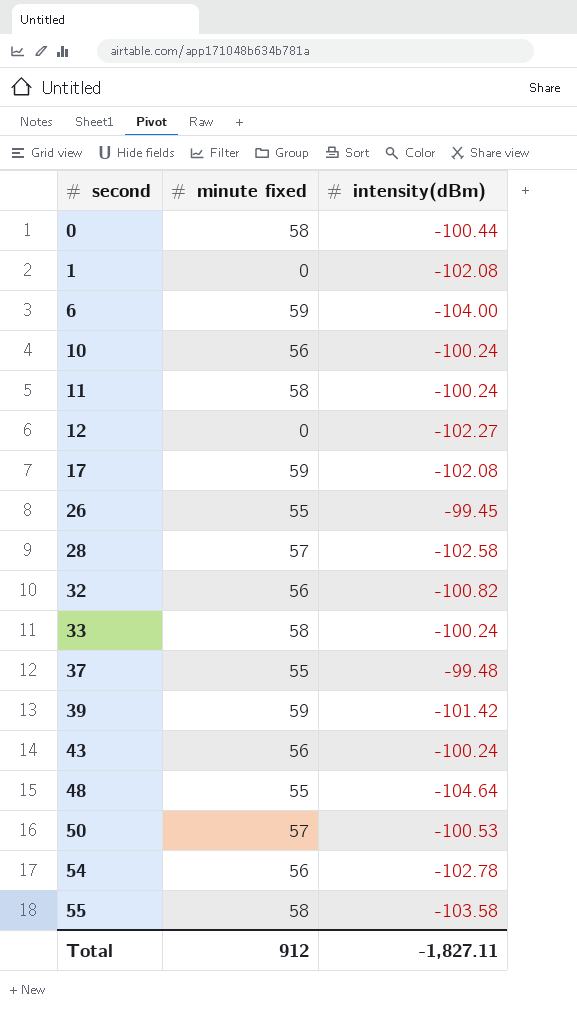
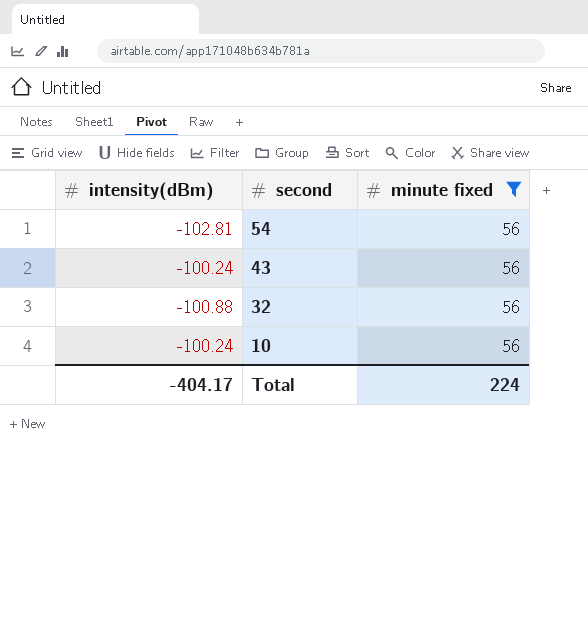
filter: none -> minute fixed = 56
row order: second ascending -> second descending
column intensity(dBm) | position: 3 -> 1
54 | intensity(dBm): -102.78 -> -102.81
32 | intensity(dBm): -100.82 -> -100.88
Total | intensity(dBm): -1,827.11 -> -404.17
Total | minute fixed: 912 -> 224

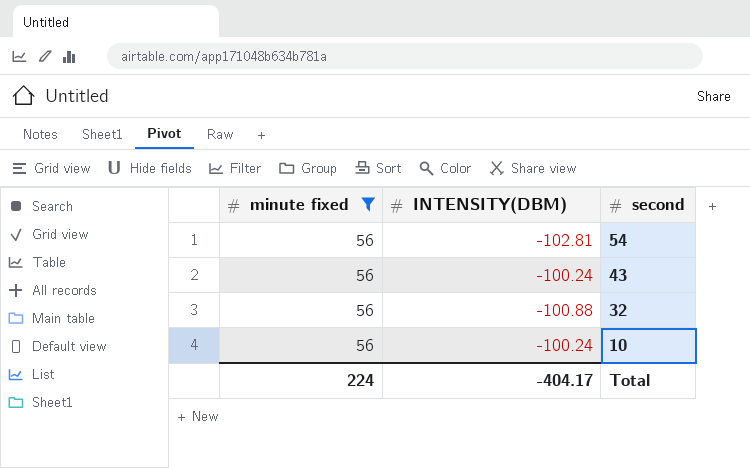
column minute fixed | position: 3 -> 1
column name: intensity(dBm) -> INTENSITY(DBM)

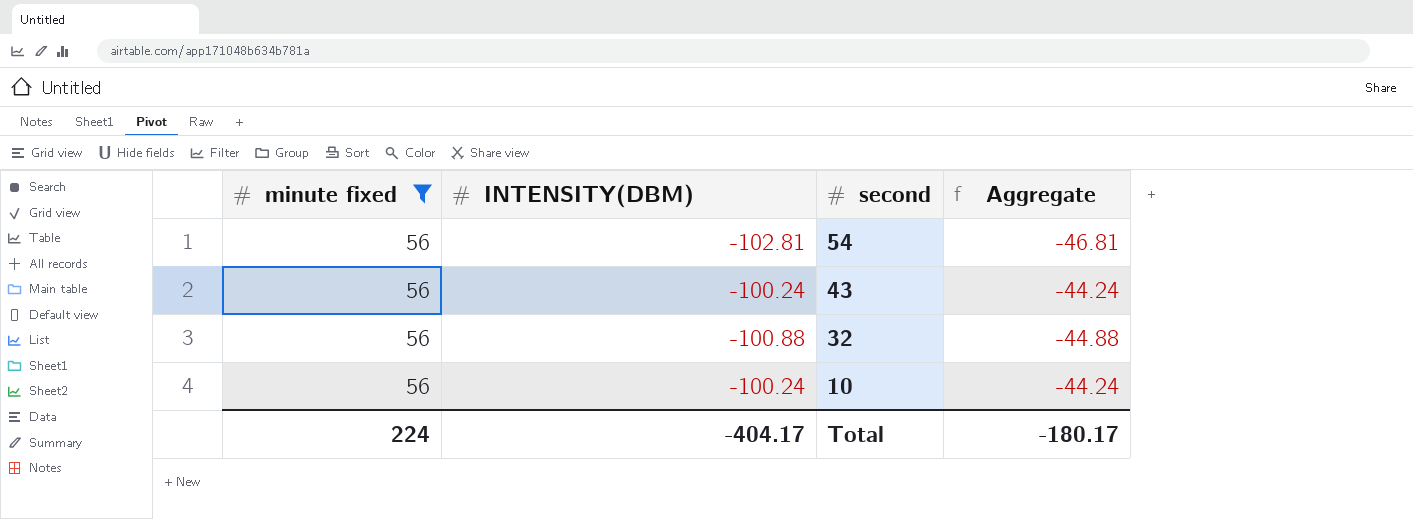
column Aggregate | formula: none -> [minute fixed] + [INTENSITY(DBM)]

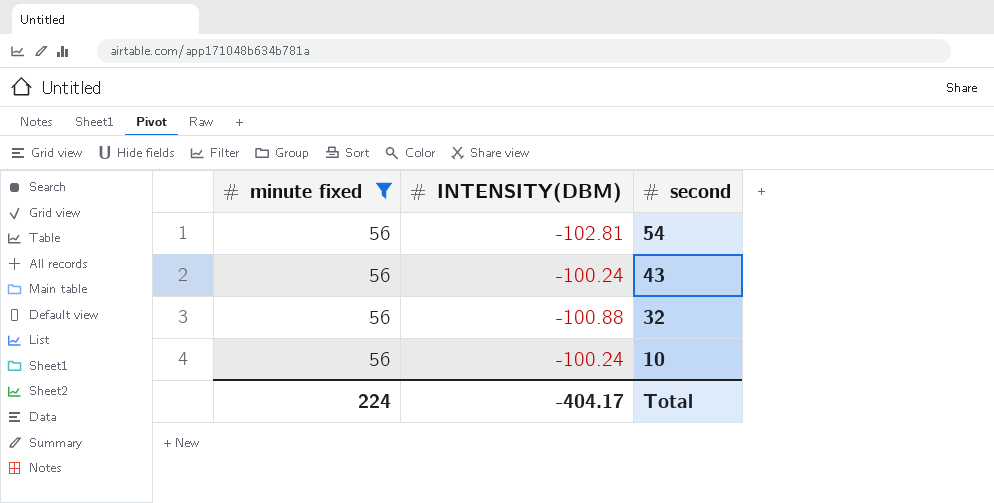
column Aggregate | formula: [minute fixed] + [INTENSITY(DBM)] -> none

